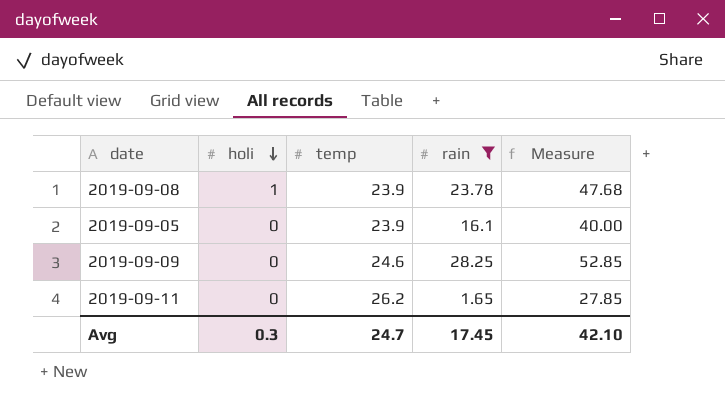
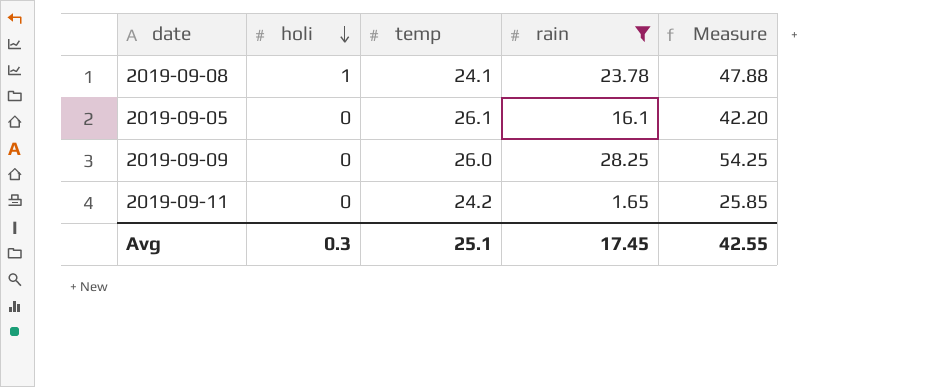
2019-09-08 | temp: 23.9 -> 24.1
2019-09-08 | Measure: 47.68 -> 47.88
2019-09-05 | temp: 23.9 -> 26.1
2019-09-05 | Measure: 40.00 -> 42.20
2019-09-09 | temp: 24.6 -> 26.0
2019-09-09 | Measure: 52.85 -> 54.25
2019-09-11 | temp: 26.2 -> 24.2
2019-09-11 | Measure: 27.85 -> 25.85
Avg | temp: 24.7 -> 25.1
Avg | Measure: 42.10 -> 42.55

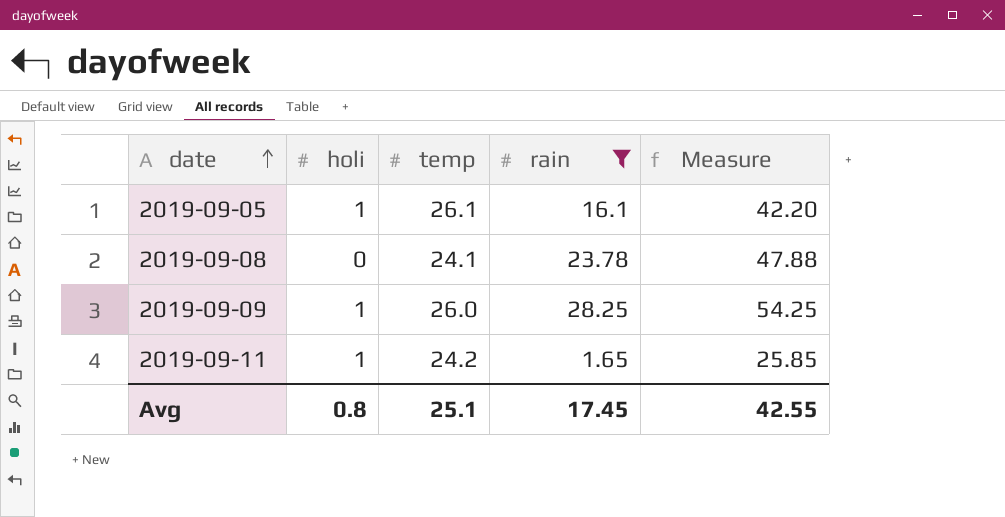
row order: holi descending -> date ascending
2019-09-05 | holi: 0 -> 1
2019-09-08 | holi: 1 -> 0
2019-09-09 | holi: 0 -> 1
2019-09-11 | holi: 0 -> 1
Avg | holi: 0.3 -> 0.8

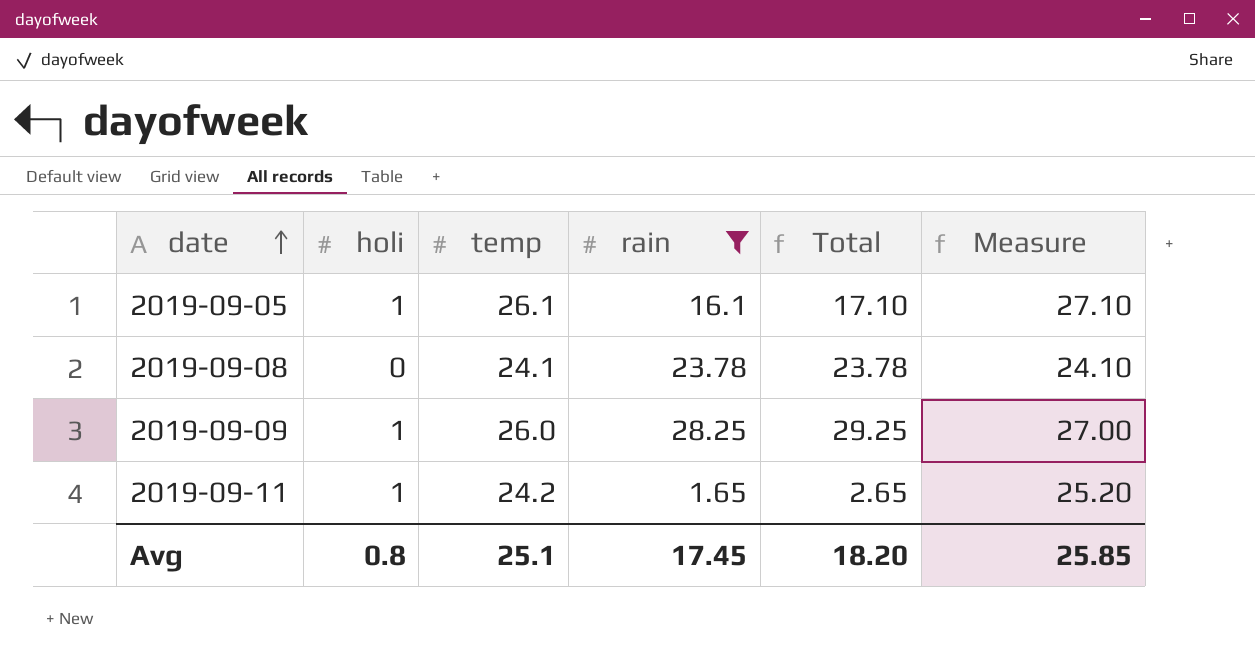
column Total | formula: none -> [holi] + [rain]
column Measure | formula: [temp] + [rain] -> [holi] + [temp]
Avg | Measure: 42.55 -> 25.85

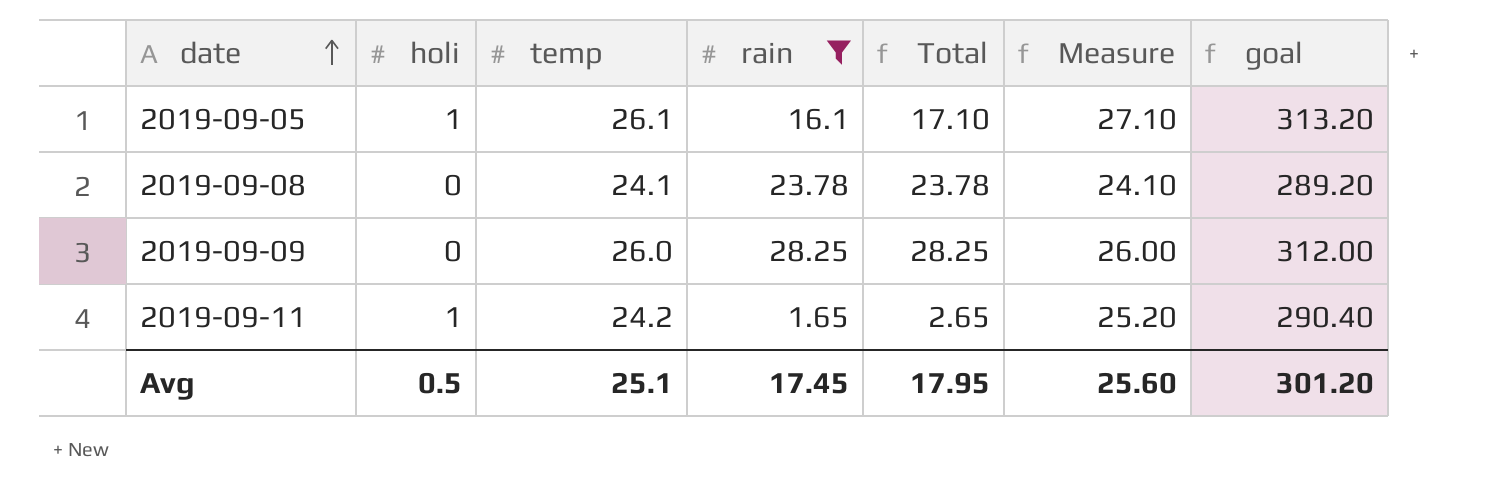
column goal | formula: none -> [temp] * 12
2019-09-09 | holi: 1 -> 0
2019-09-09 | Total: 29.25 -> 28.25
2019-09-09 | Measure: 27.00 -> 26.00
Avg | holi: 0.8 -> 0.5
Avg | Total: 18.20 -> 17.95
Avg | Measure: 25.85 -> 25.60

